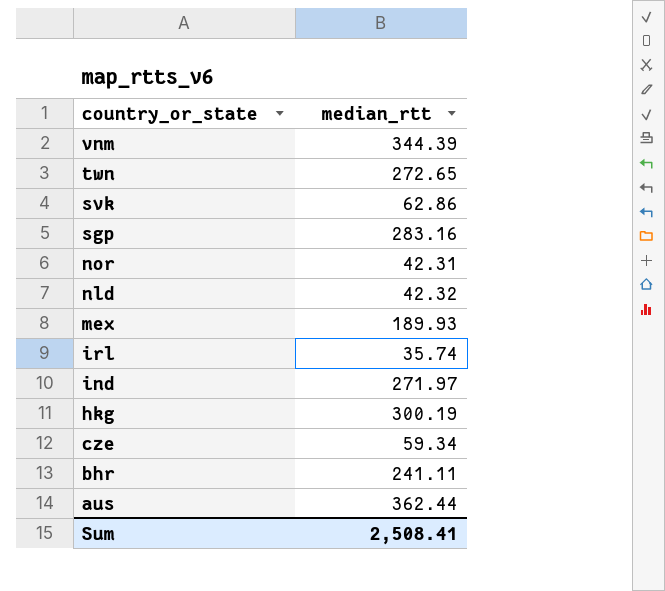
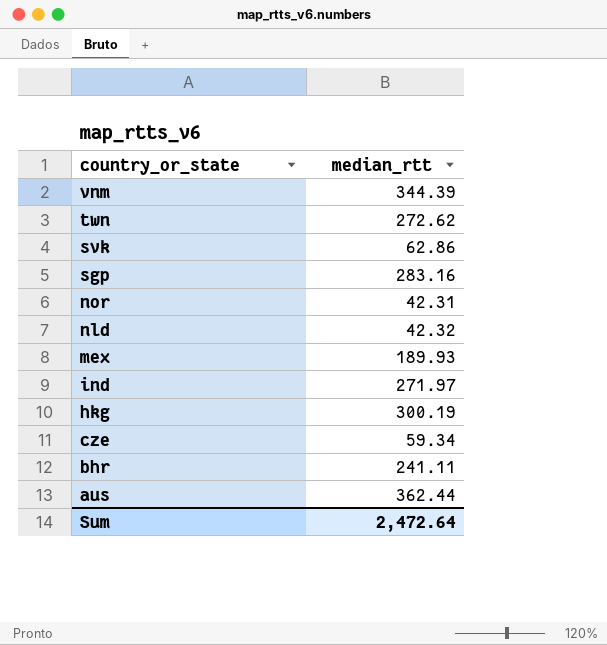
row irl: 35.74 -> none
twn | median_rtt: 272.65 -> 272.62
Sum | median_rtt: 2,508.41 -> 2,472.64

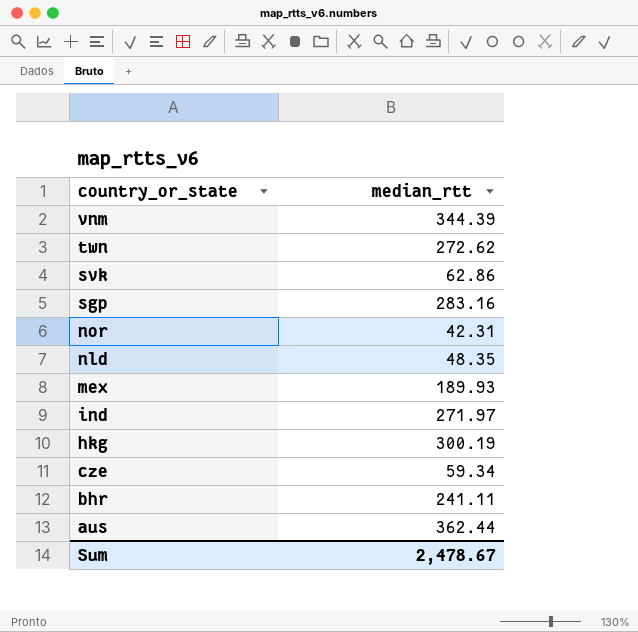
nld | median_rtt: 42.32 -> 48.35
Sum | median_rtt: 2,472.64 -> 2,478.67

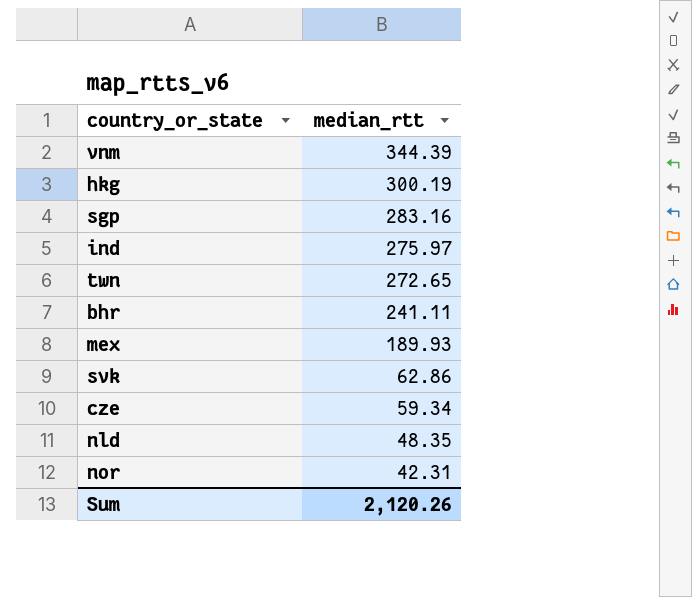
row order: country_or_state descending -> median_rtt descending
row aus: 362.44 -> none
ind | median_rtt: 271.97 -> 275.97
twn | median_rtt: 272.62 -> 272.65
Sum | median_rtt: 2,478.67 -> 2,120.26

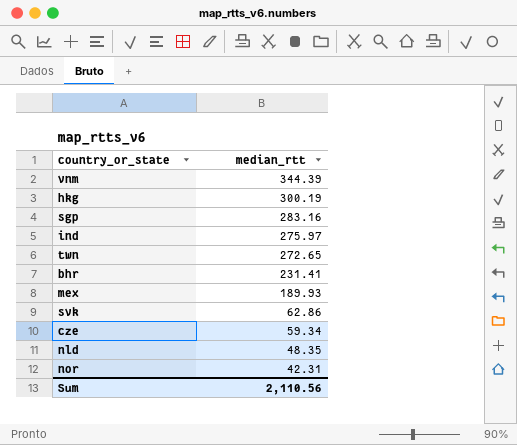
bhr | median_rtt: 241.11 -> 231.41
Sum | median_rtt: 2,120.26 -> 2,110.56

